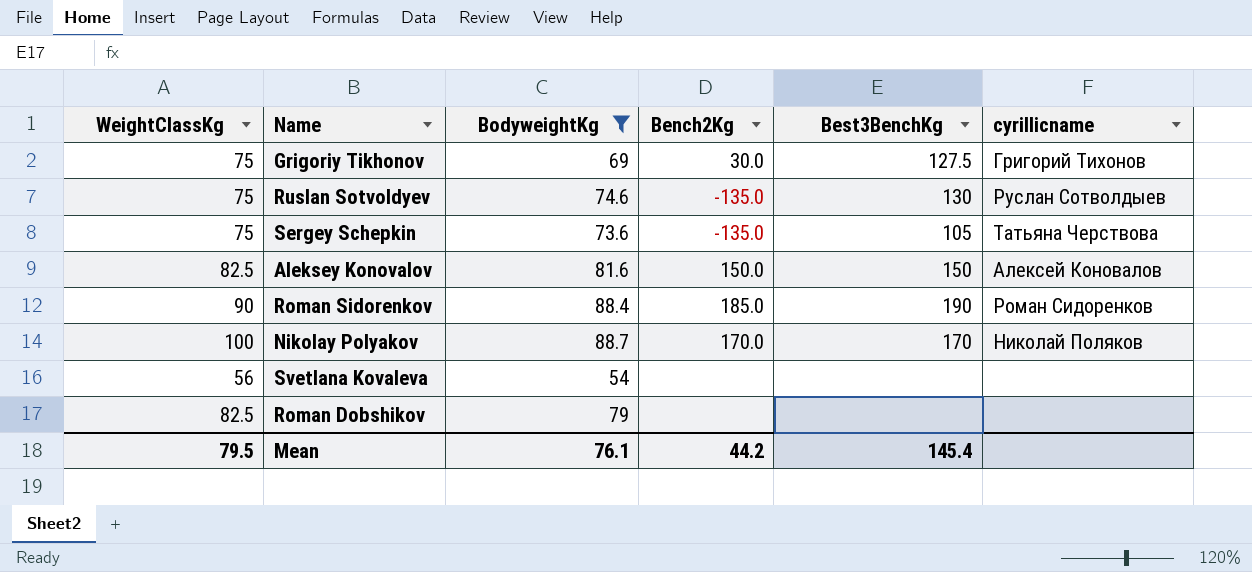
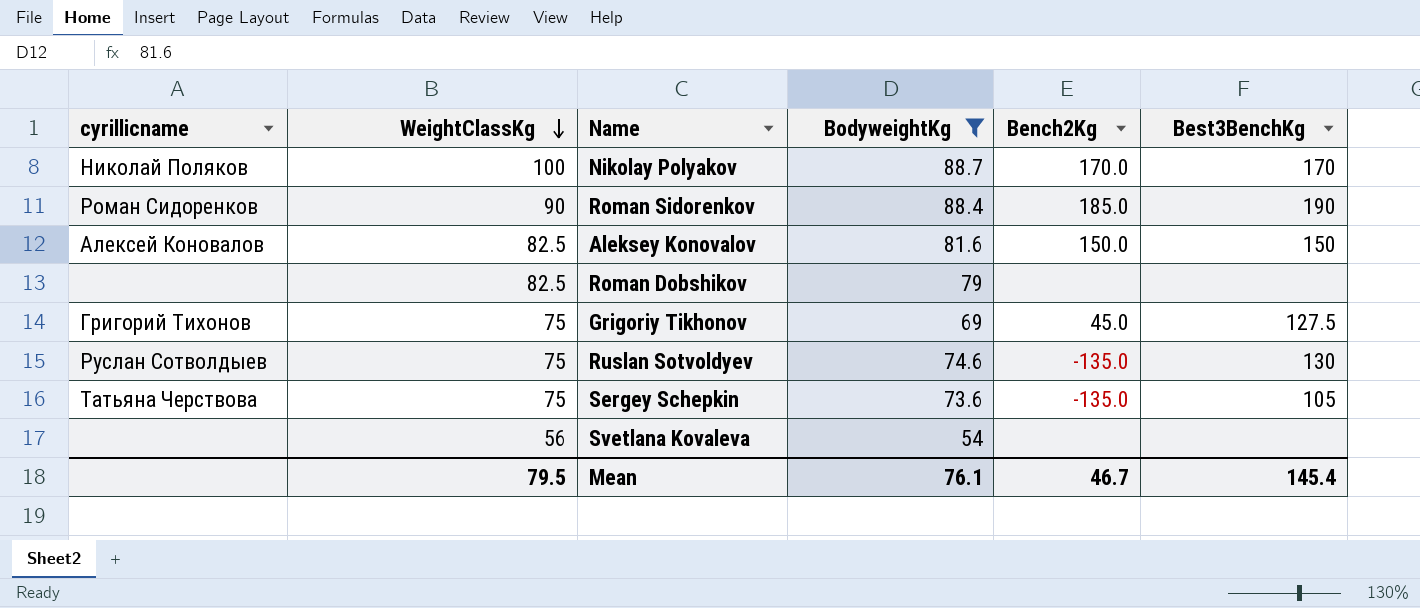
row order: none -> WeightClassKg descending
column cyrillicname | position: 6 -> 1
Grigoriy Tikhonov | Bench2Kg: 30.0 -> 45.0
Mean | Bench2Kg: 44.2 -> 46.7

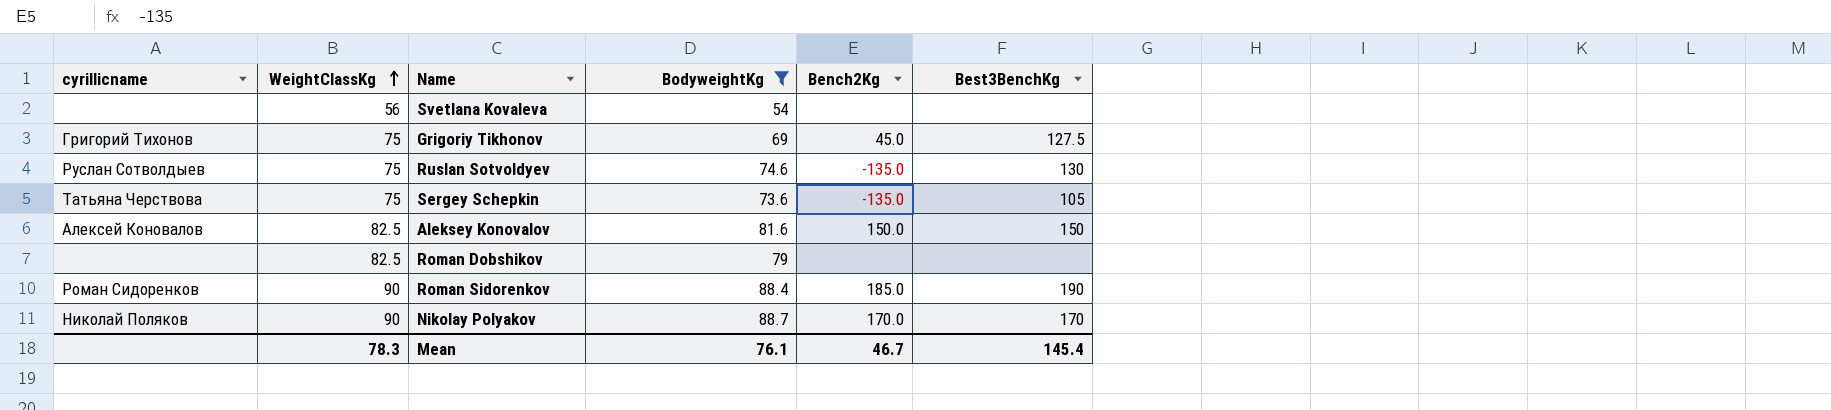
row order: WeightClassKg descending -> WeightClassKg ascending
Nikolay Polyakov | WeightClassKg: 100 -> 90
Mean | WeightClassKg: 79.5 -> 78.3

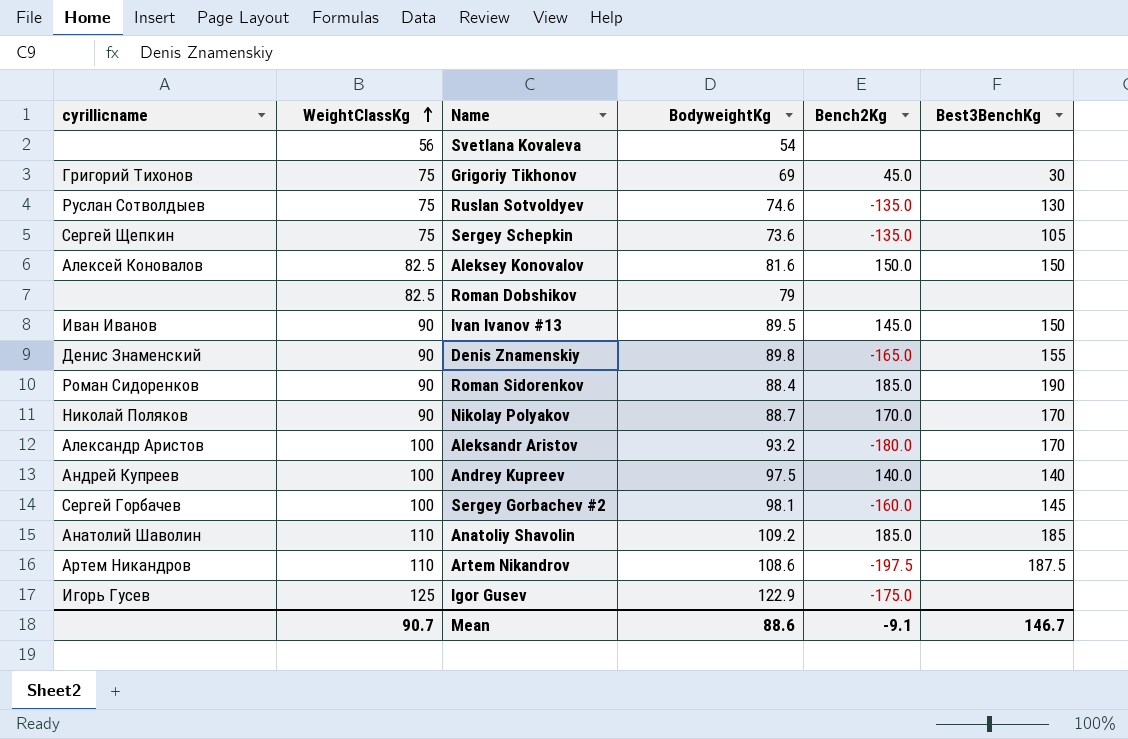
filter: BodyweightKg <= 88.7 -> none
Grigoriy Tikhonov | Best3BenchKg: 127.5 -> 30
Sergey Schepkin | cyrillicname: Татьяна Черствова -> Сергей Щепкин
Mean | WeightClassKg: 78.3 -> 90.7
Mean | BodyweightKg: 76.1 -> 88.6
Mean | Bench2Kg: 46.7 -> -9.1
Mean | Best3BenchKg: 145.4 -> 146.7

